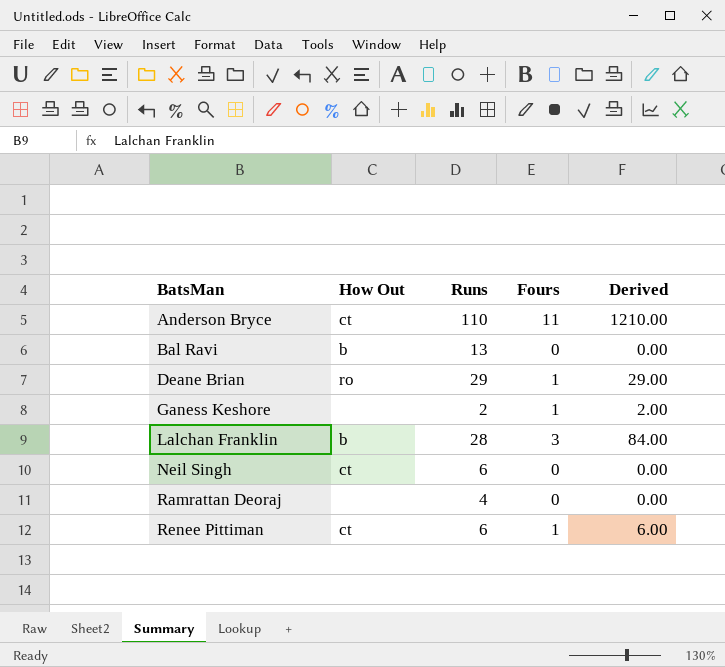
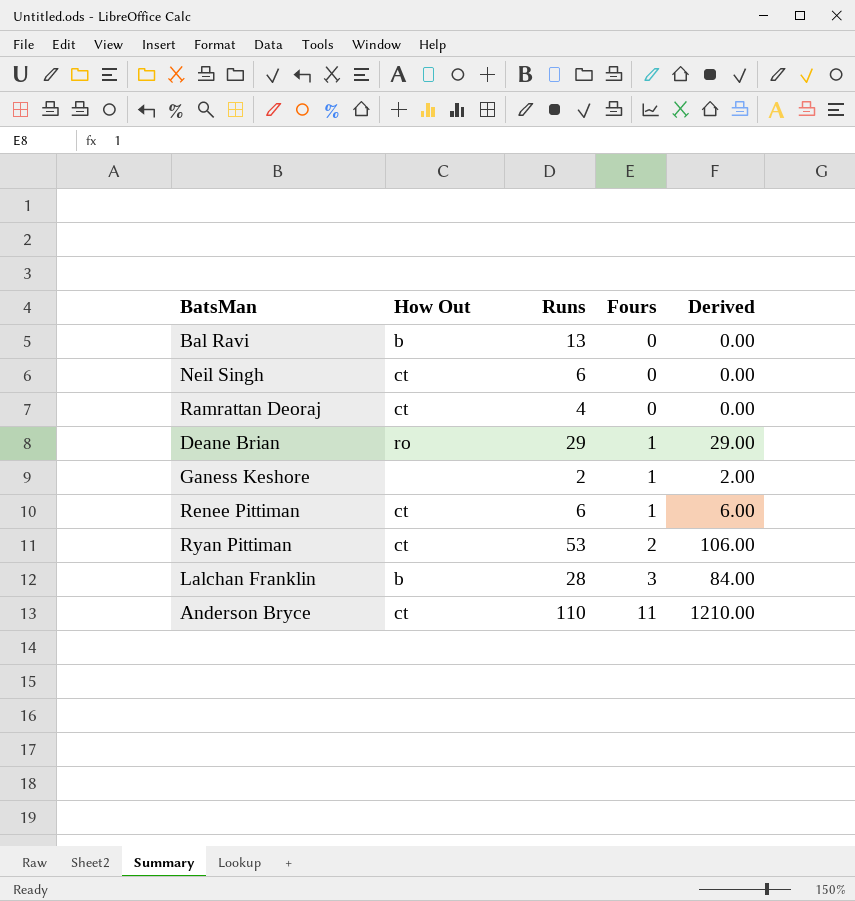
row order: BatsMan ascending -> Fours ascending
Ramrattan Deoraj | How Out: none -> ct
row Ryan Pittiman: none -> ct | 53 | 2 | 106.00

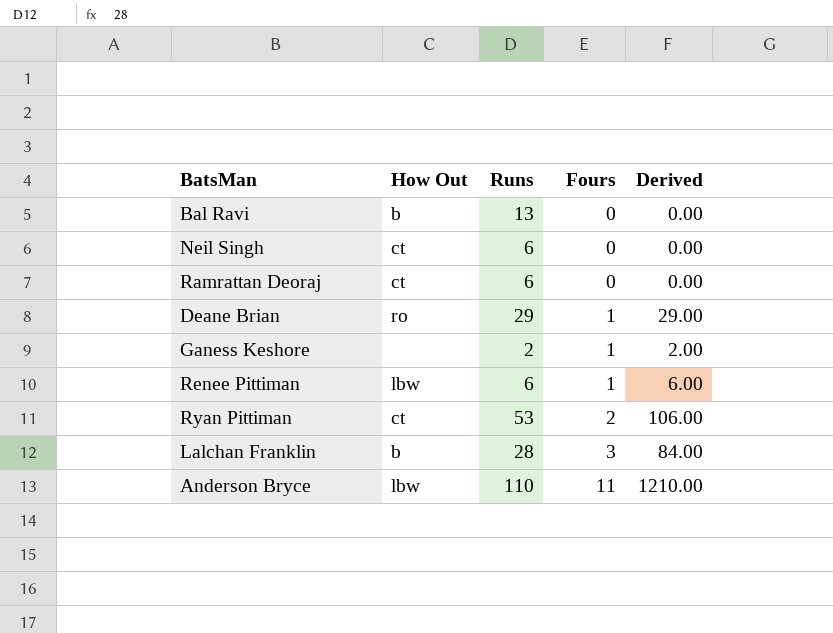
Ramrattan Deoraj | Runs: 4 -> 6
Renee Pittiman | How Out: ct -> lbw
Anderson Bryce | How Out: ct -> lbw

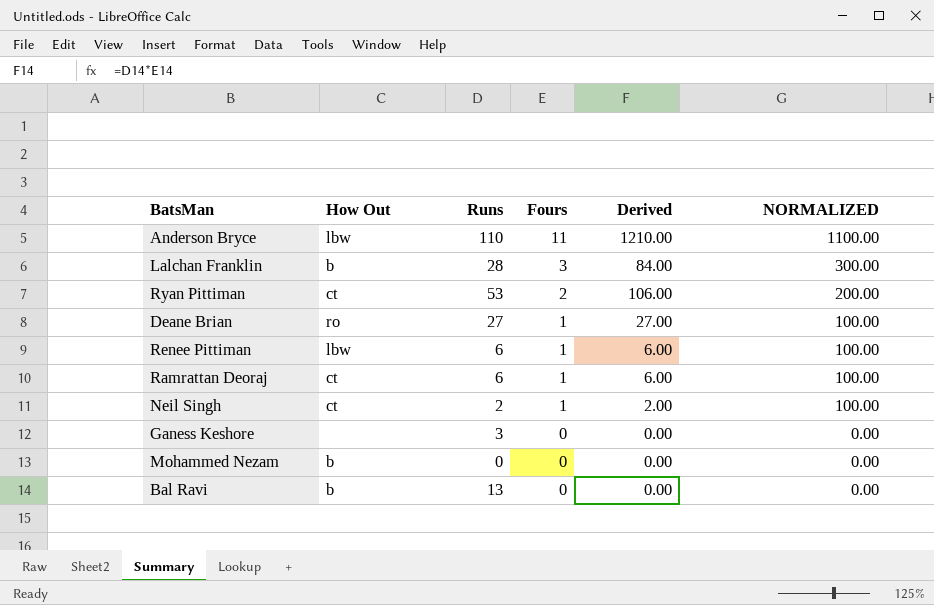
row order: Fours ascending -> Fours descending
column NORMALIZED | formula: none -> [Fours] * 100
Deane Brian | Runs: 29 -> 27
Deane Brian | Derived: 29.00 -> 27.00
Ramrattan Deoraj | Fours: 0 -> 1
Ramrattan Deoraj | Derived: 0.00 -> 6.00
Neil Singh | Runs: 6 -> 2
Neil Singh | Fours: 0 -> 1
Neil Singh | Derived: 0.00 -> 2.00
Ganess Keshore | Runs: 2 -> 3
Ganess Keshore | Fours: 1 -> 0
Ganess Keshore | Derived: 2.00 -> 0.00
row Mohammed Nezam: none -> b | 0 | 0 | 0.00 | 0.00

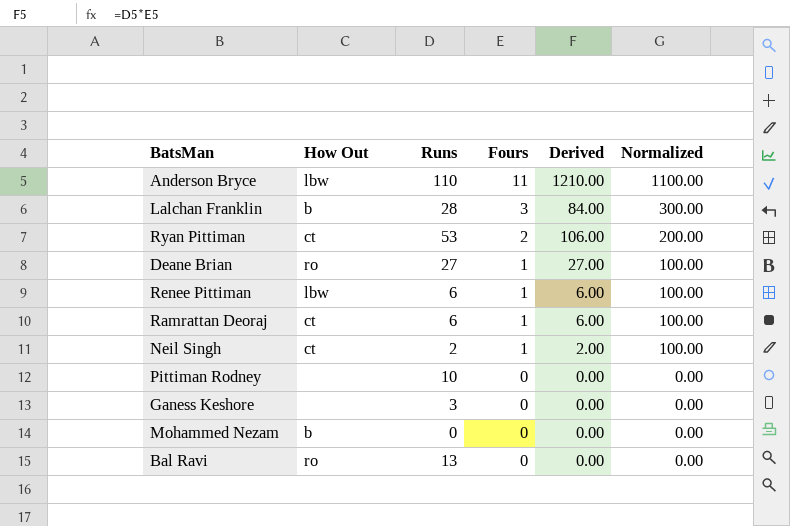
column name: NORMALIZED -> Normalized
row Pittiman Rodney: none -> none | 10 | 0 | 0.00 | 0.00
Bal Ravi | How Out: b -> ro

